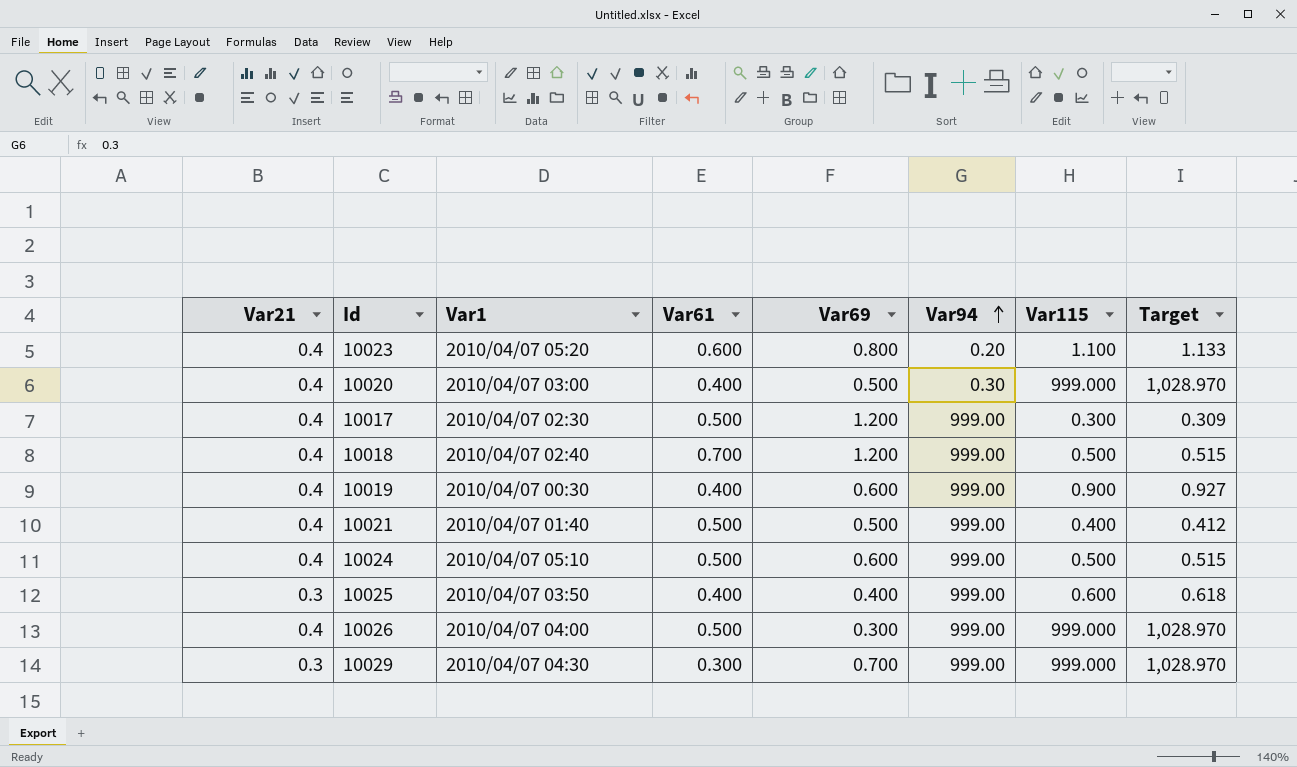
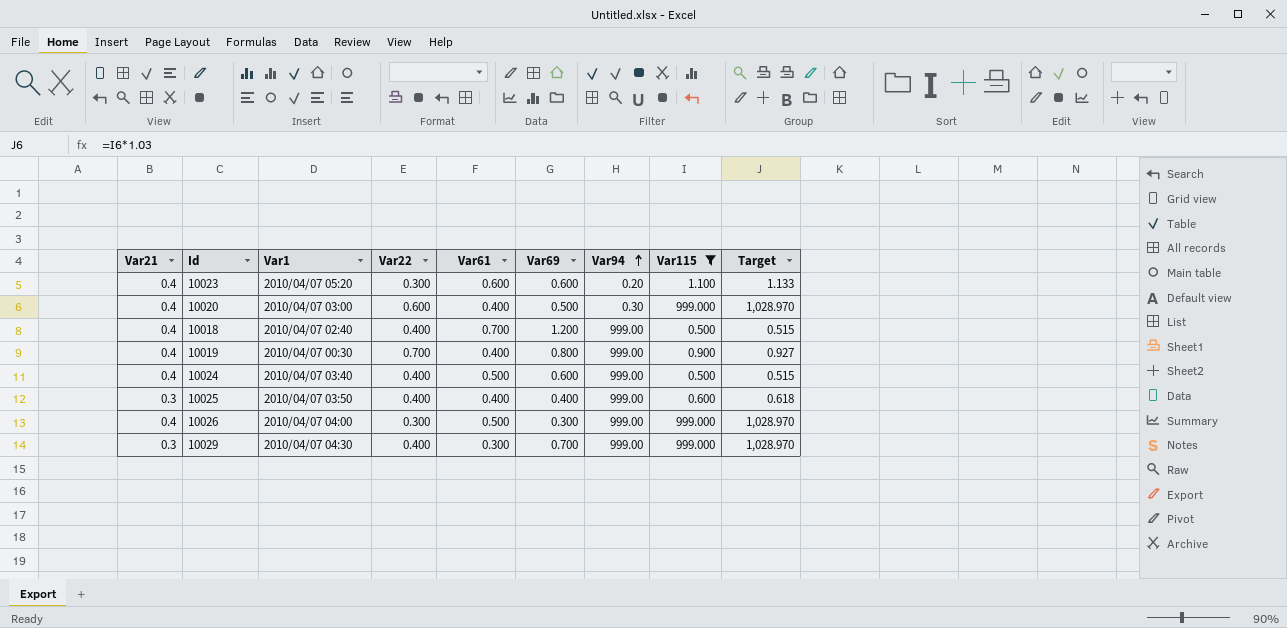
filter: none -> Var115 >= 0.500
column Var22 | position: none -> 4
10023 | Var69: 0.800 -> 0.600
10019 | Var69: 0.600 -> 0.800
10024 | Var1: 2010/04/07 05:10 -> 2010/04/07 03:40

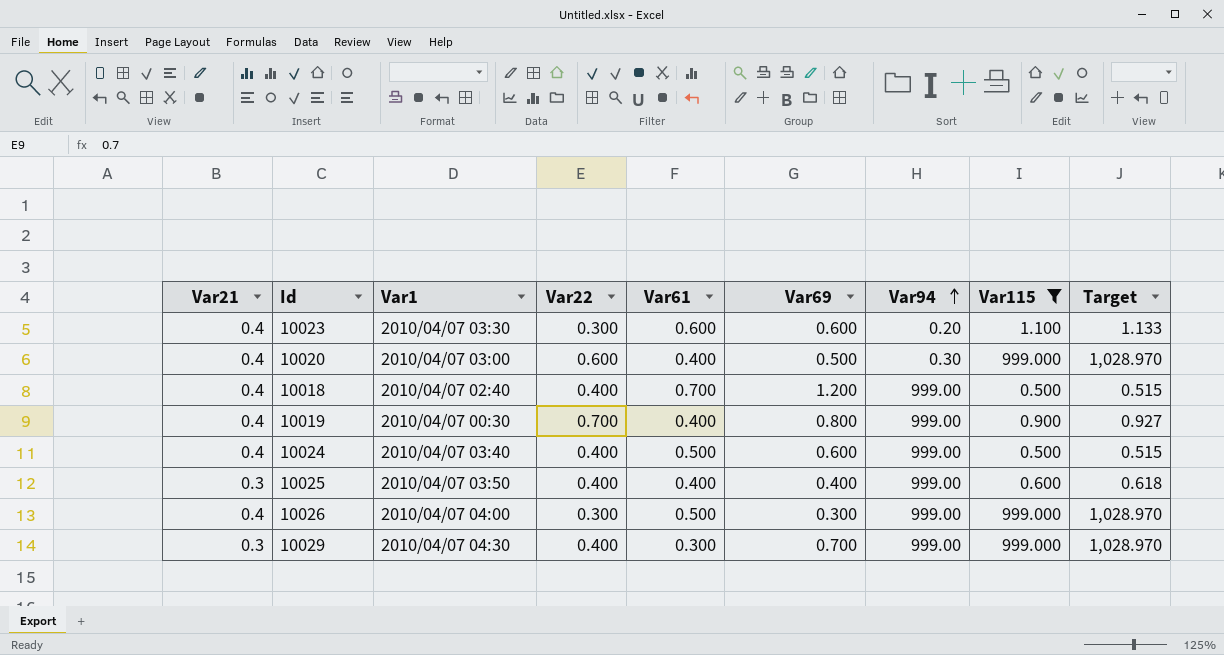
10023 | Var1: 2010/04/07 05:20 -> 2010/04/07 03:30

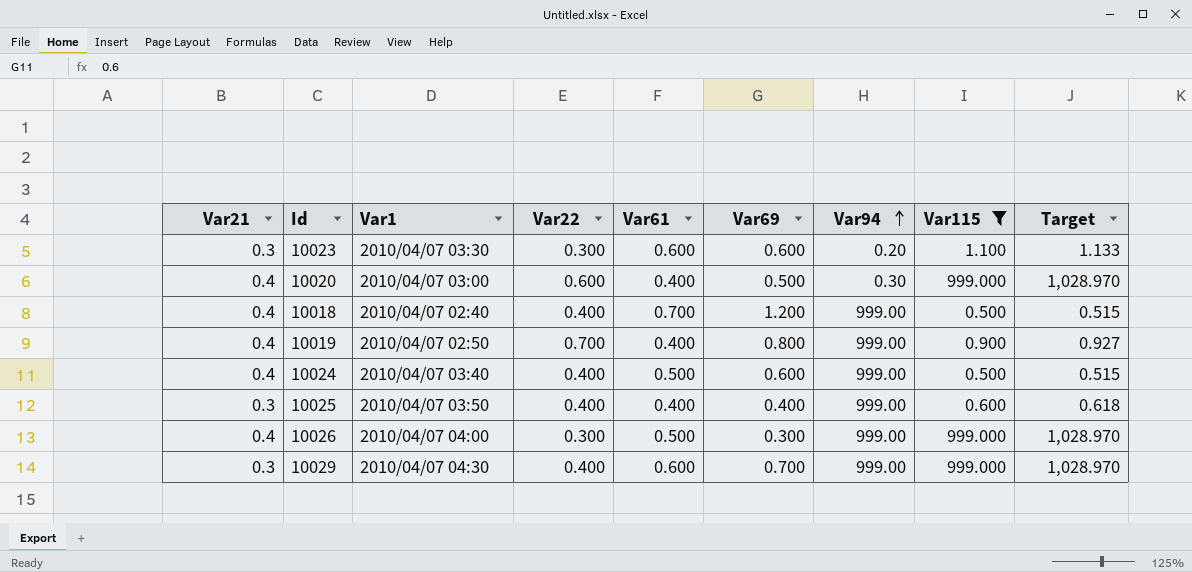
10023 | Var21: 0.4 -> 0.3
10019 | Var1: 2010/04/07 00:30 -> 2010/04/07 02:50
10029 | Var61: 0.300 -> 0.600

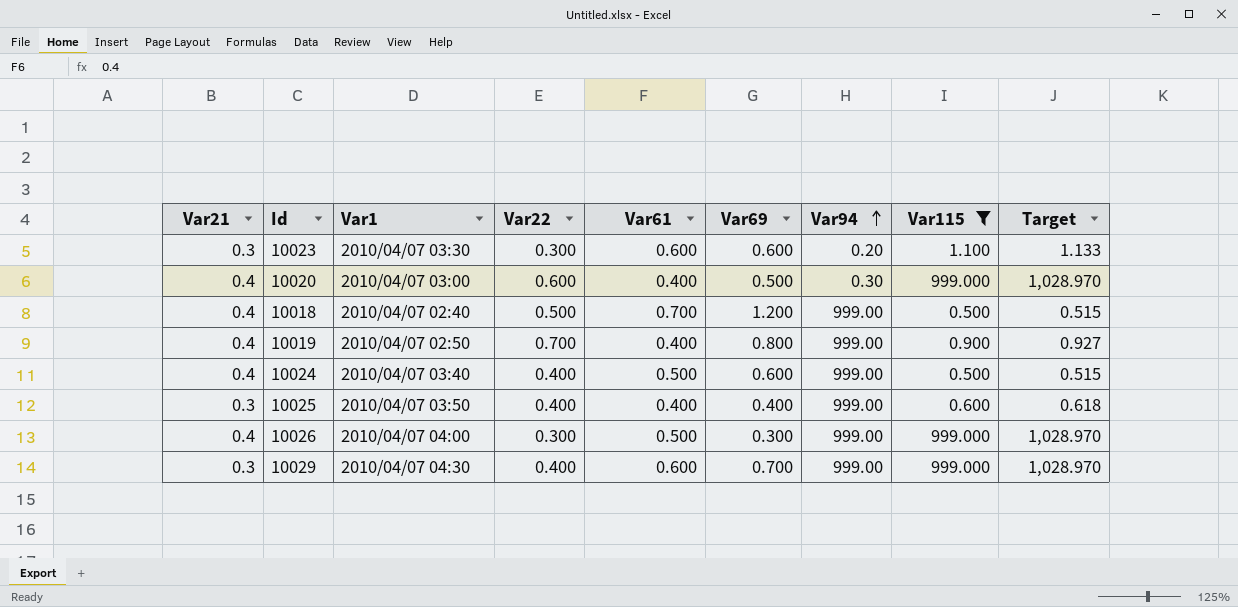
10018 | Var22: 0.400 -> 0.500

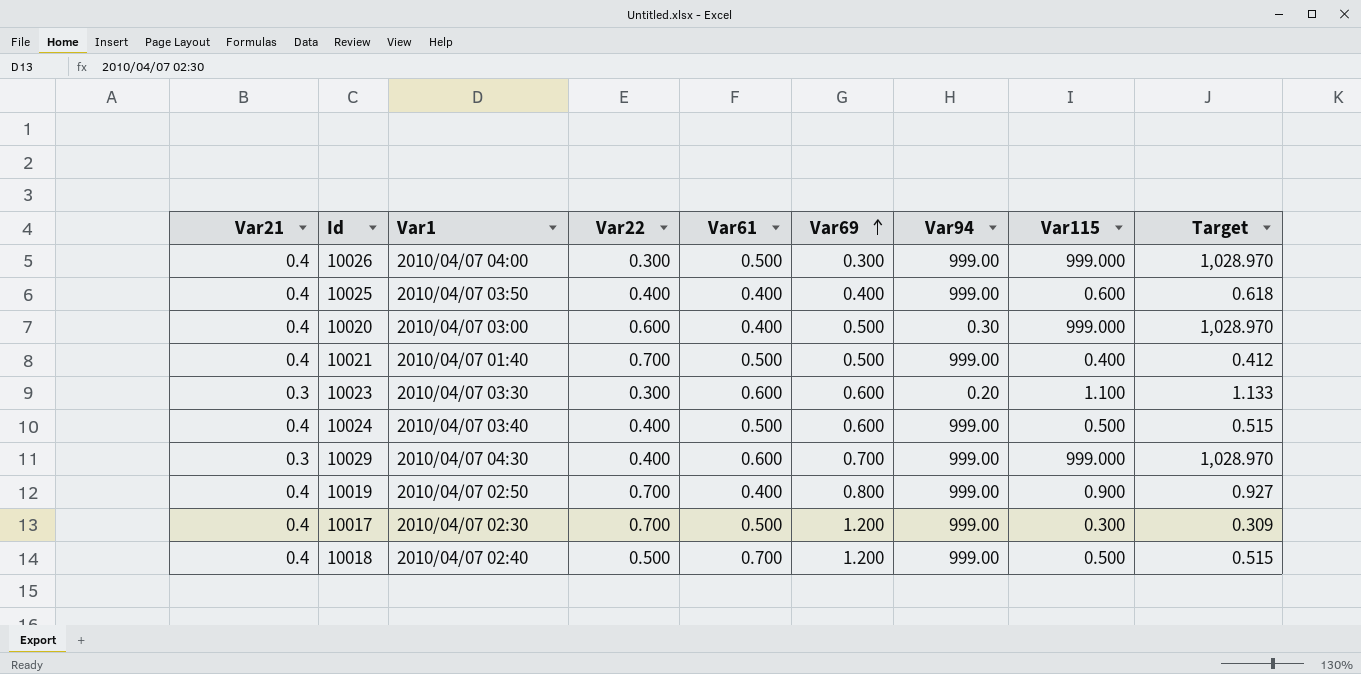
filter: Var115 >= 0.500 -> none
row order: Var94 ascending -> Var69 ascending
10025 | Var21: 0.3 -> 0.4

